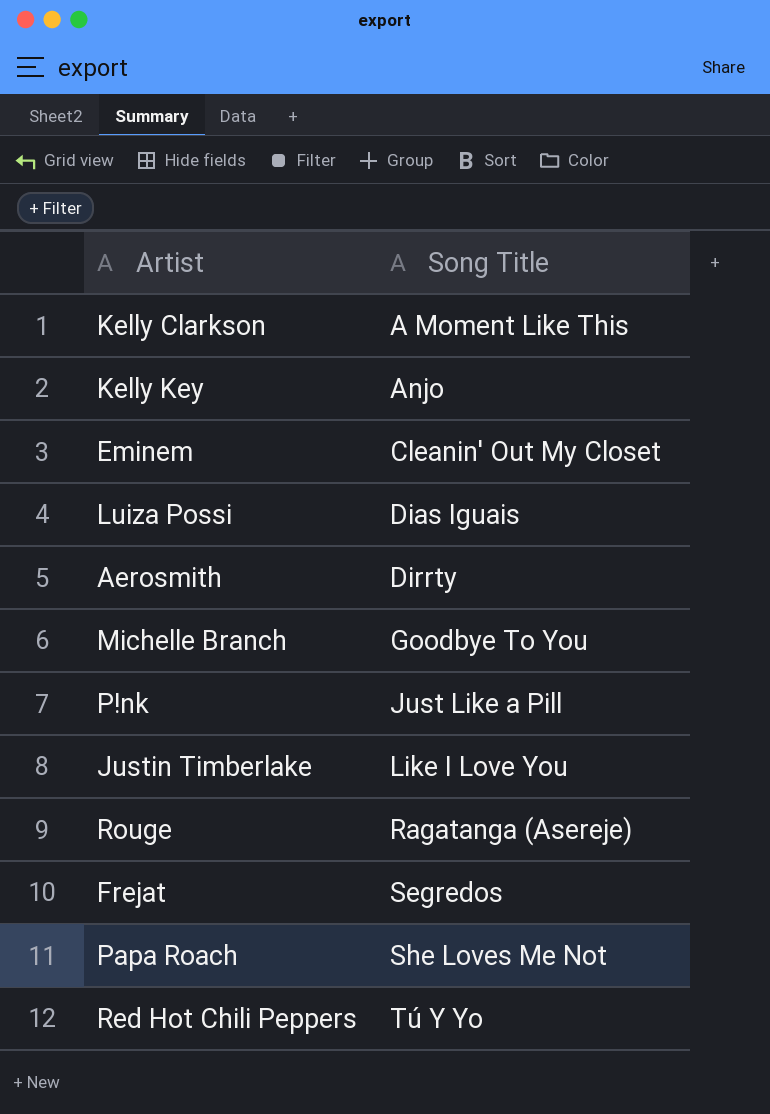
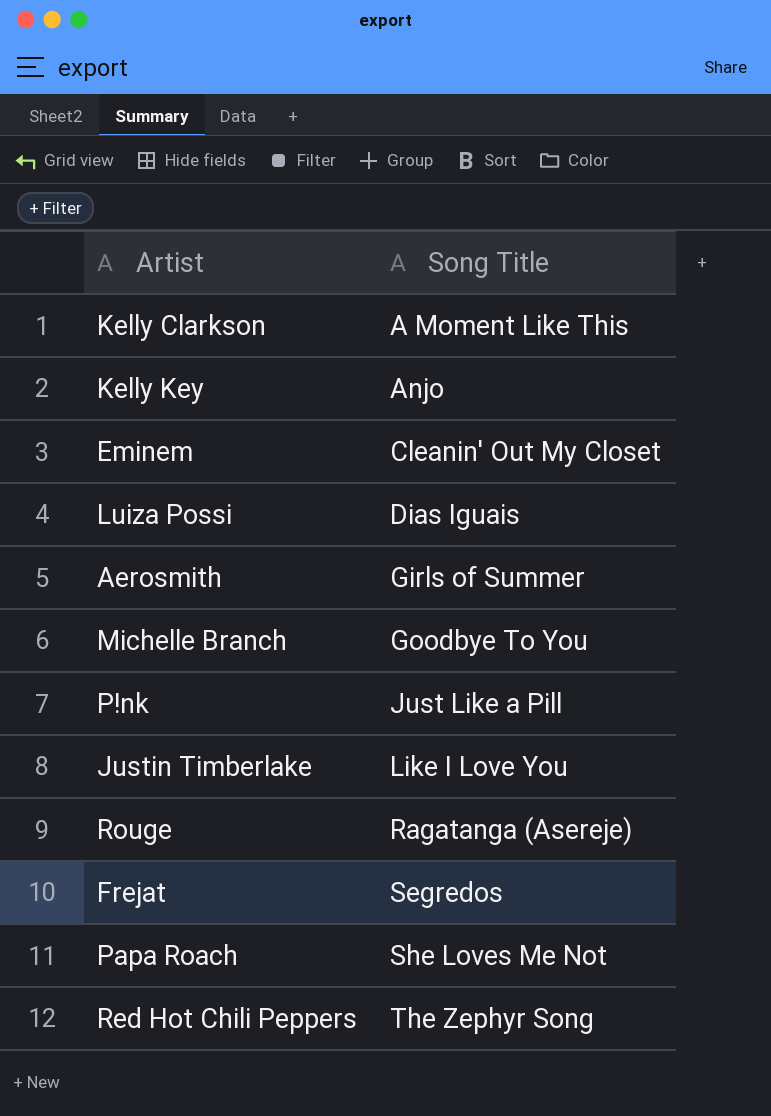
Aerosmith | Song Title: Dirrty -> Girls of Summer
Red Hot Chili Peppers | Song Title: Tú Y Yo -> The Zephyr Song

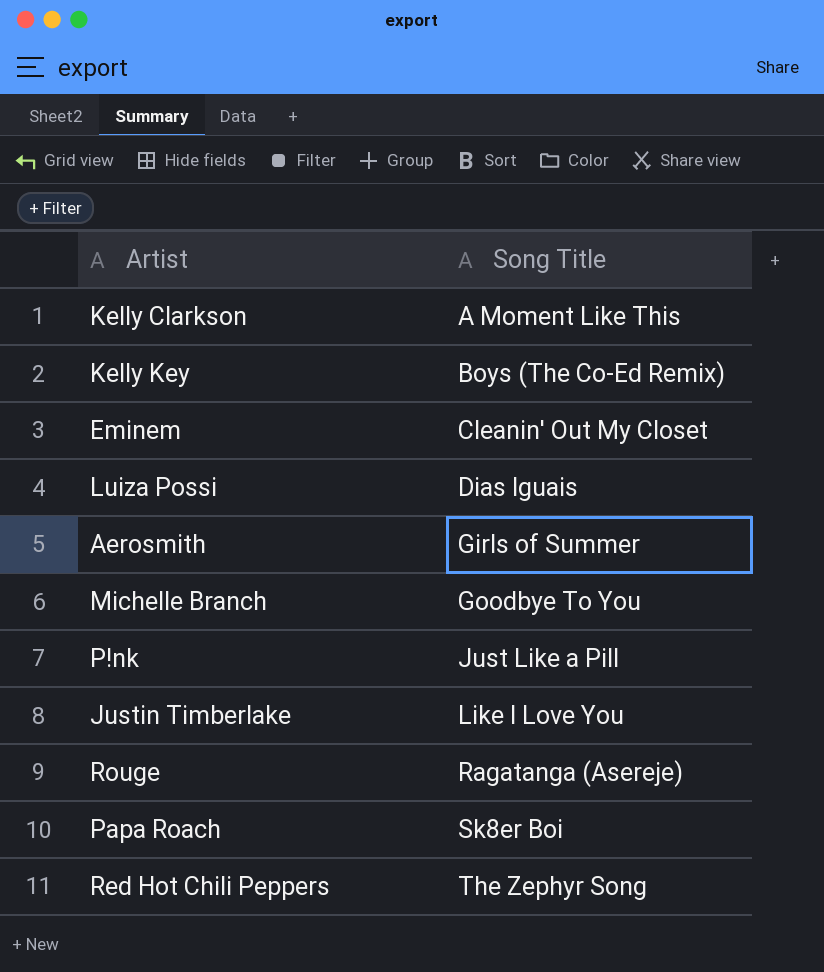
row Frejat: Segredos -> none
Kelly Key | Song Title: Anjo -> Boys (The Co-Ed Remix)
Papa Roach | Song Title: She Loves Me Not -> Sk8er Boi

